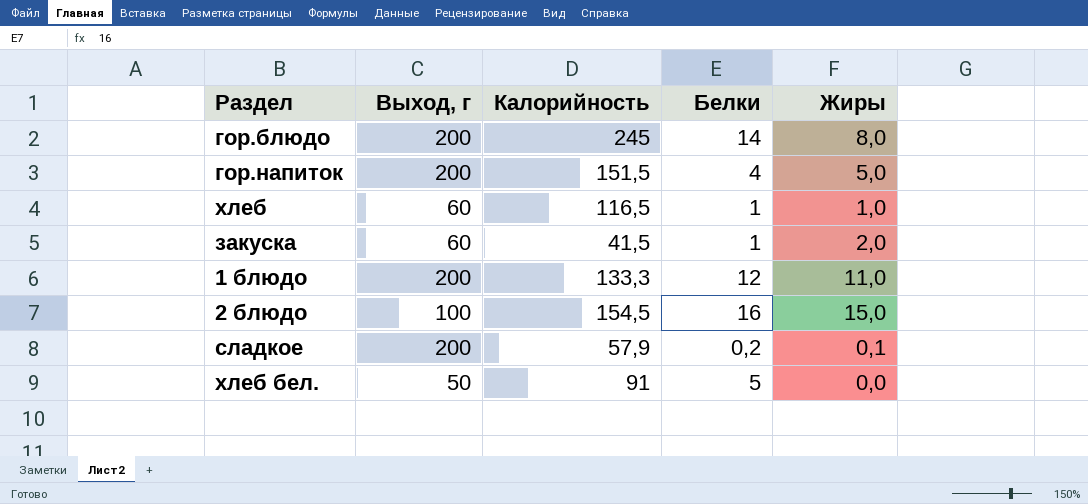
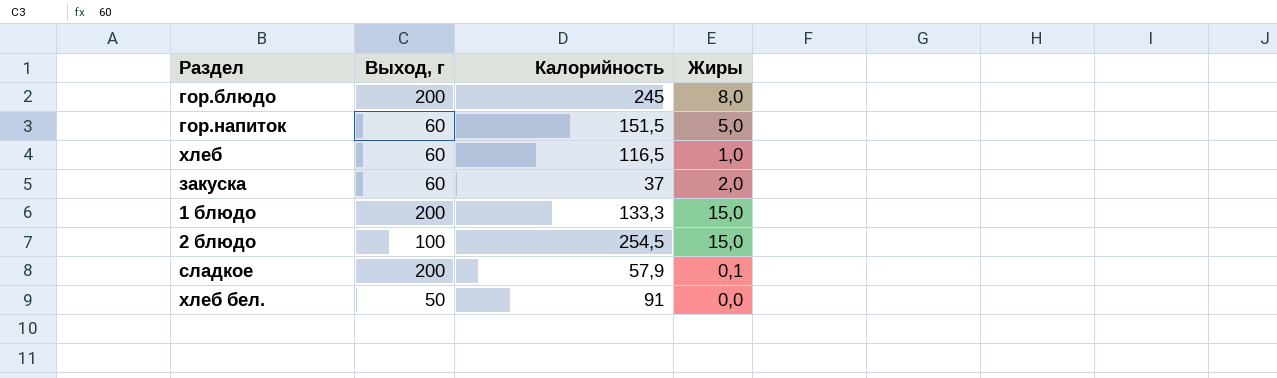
column Белки | position: 4 -> none
гор.напиток | Выход, г: 200 -> 60
закуска | Калорийность: 41,5 -> 37
1 блюдо | Жиры: 11,0 -> 15,0
2 блюдо | Калорийность: 154,5 -> 254,5

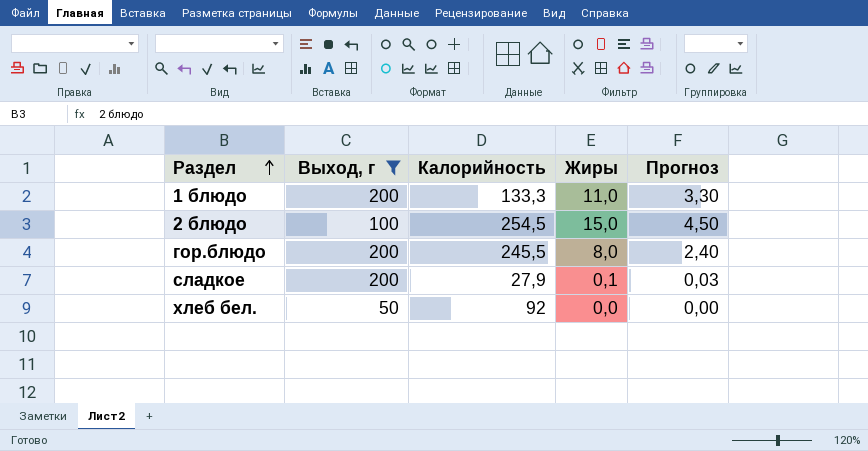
filter: none -> Выход, г != 60
row order: none -> Раздел ascending
column Прогноз | formula: none -> [Жиры] * 0,3
1 блюдо | Жиры: 15,0 -> 11,0
гор.блюдо | Калорийность: 245 -> 245,5
сладкое | Калорийность: 57,9 -> 27,9
хлеб бел. | Калорийность: 91 -> 92

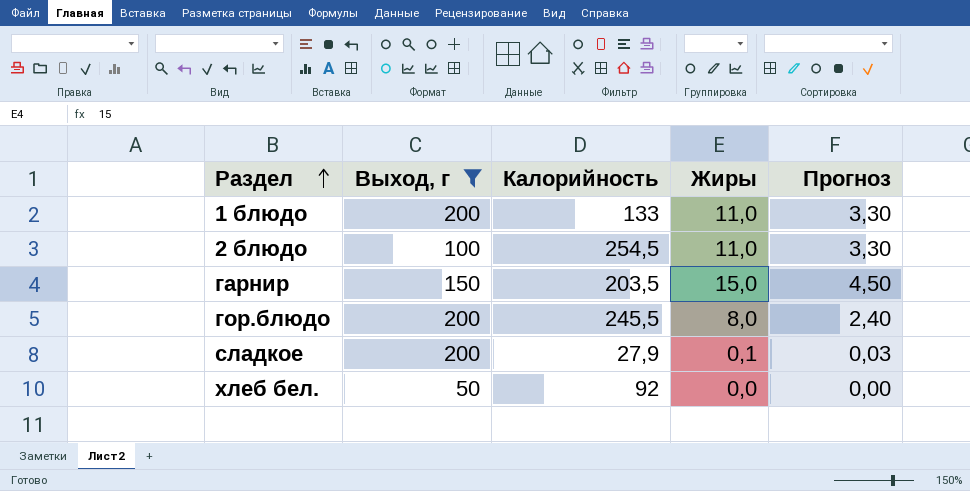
1 блюдо | Калорийность: 133,3 -> 133
2 блюдо | Жиры: 15,0 -> 11,0
2 блюдо | Прогноз: 4,50 -> 3,30
row гарнир: none -> 150 | 203,5 | 15,0 | 4,50

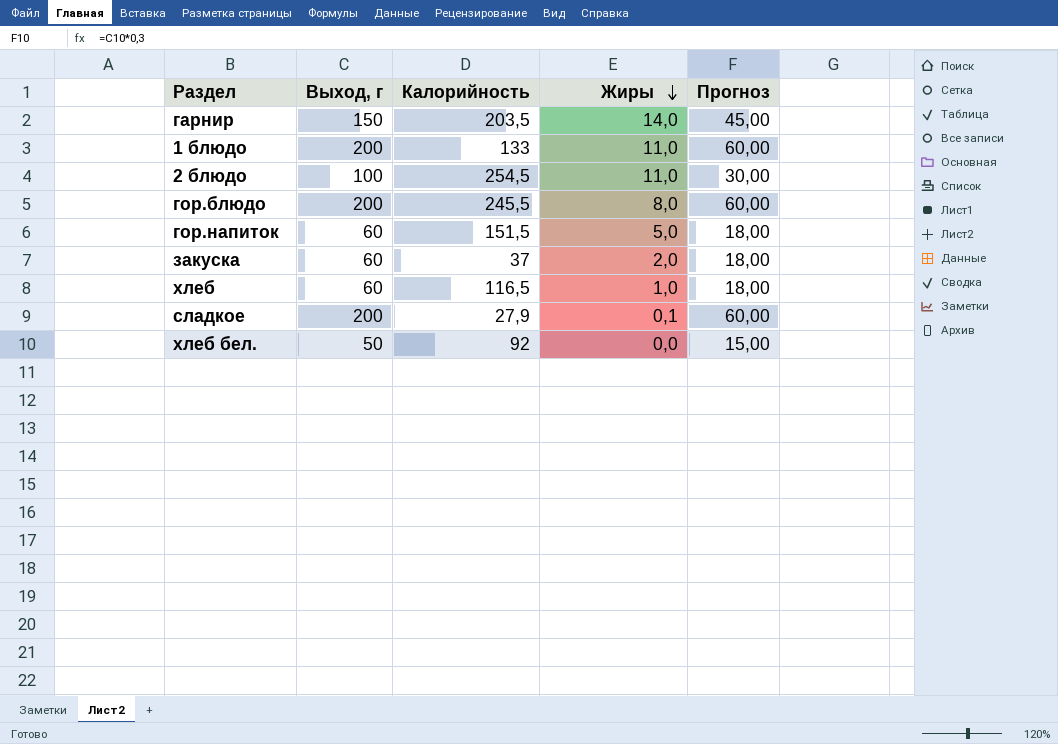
filter: Выход, г != 60 -> none
row order: Раздел ascending -> Жиры descending
column Прогноз | formula: [Жиры] * 0,3 -> [Выход, г] * 0,3
гарнир | Жиры: 15,0 -> 14,0

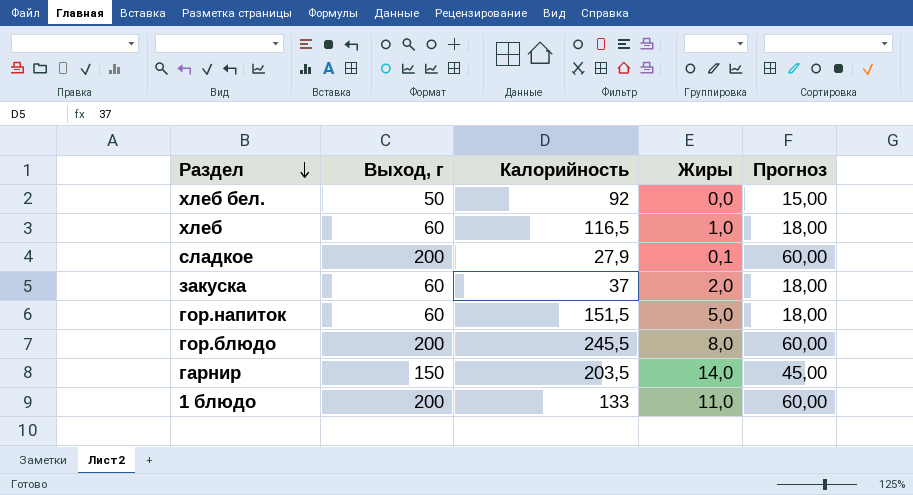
row order: Жиры descending -> Раздел descending
row 2 блюдо: 100 | 254,5 | 11,0 | 30,00 -> none

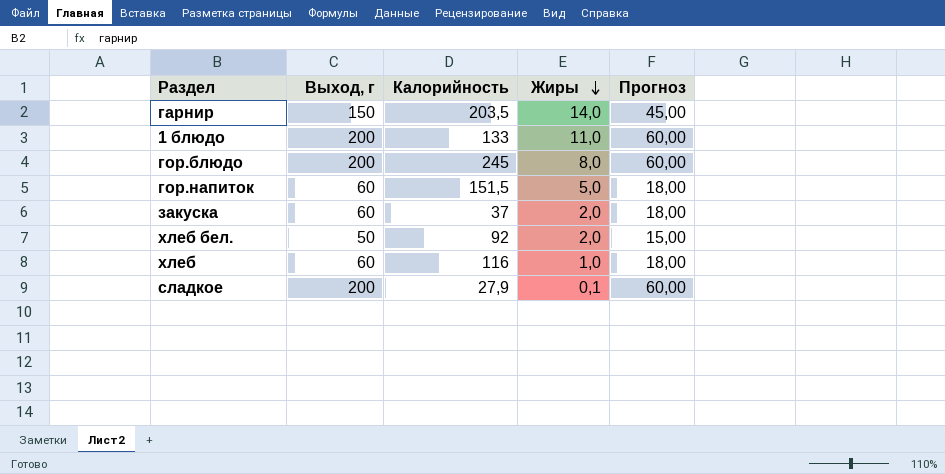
row order: Раздел descending -> Жиры descending
гор.блюдо | Калорийность: 245,5 -> 245
хлеб бел. | Жиры: 0,0 -> 2,0
хлеб | Калорийность: 116,5 -> 116

